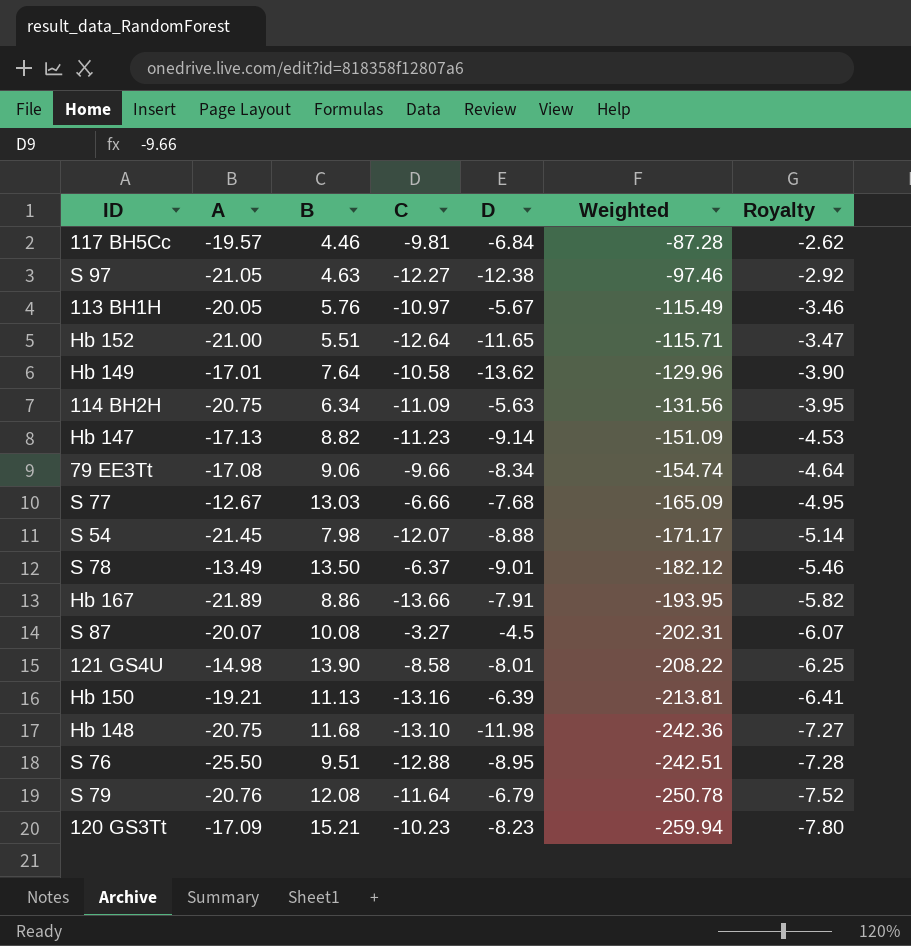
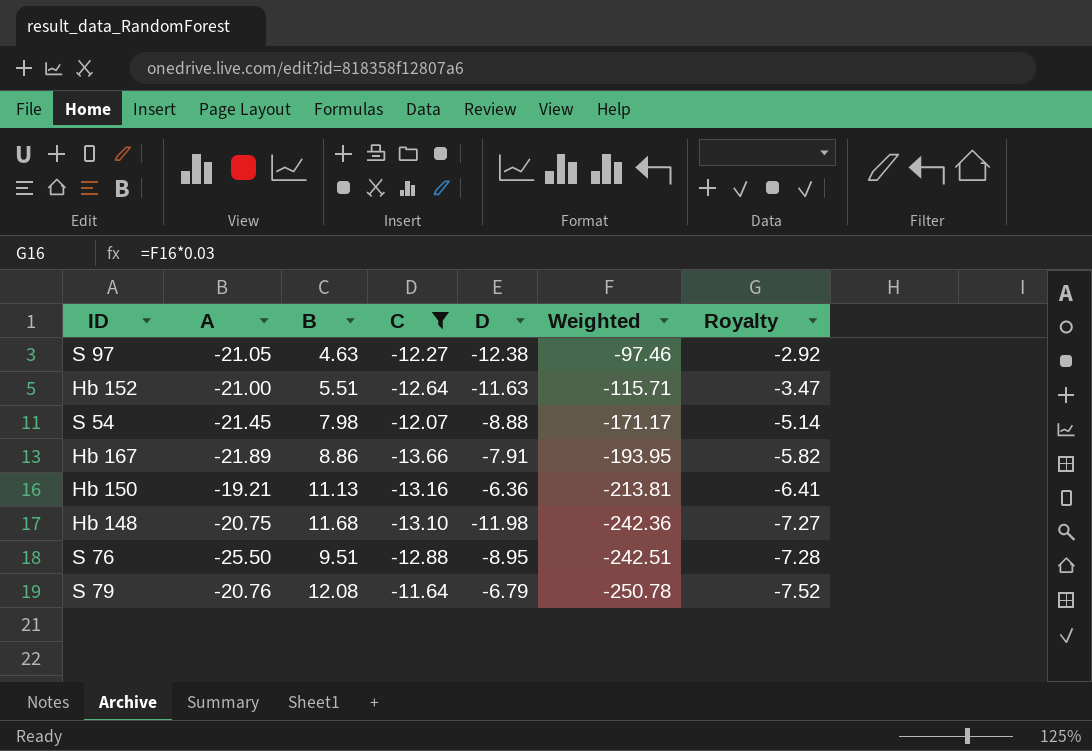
filter: none -> C <= -11.64
Hb 152 | D: -11.65 -> -11.63
Hb 150 | D: -6.39 -> -6.36

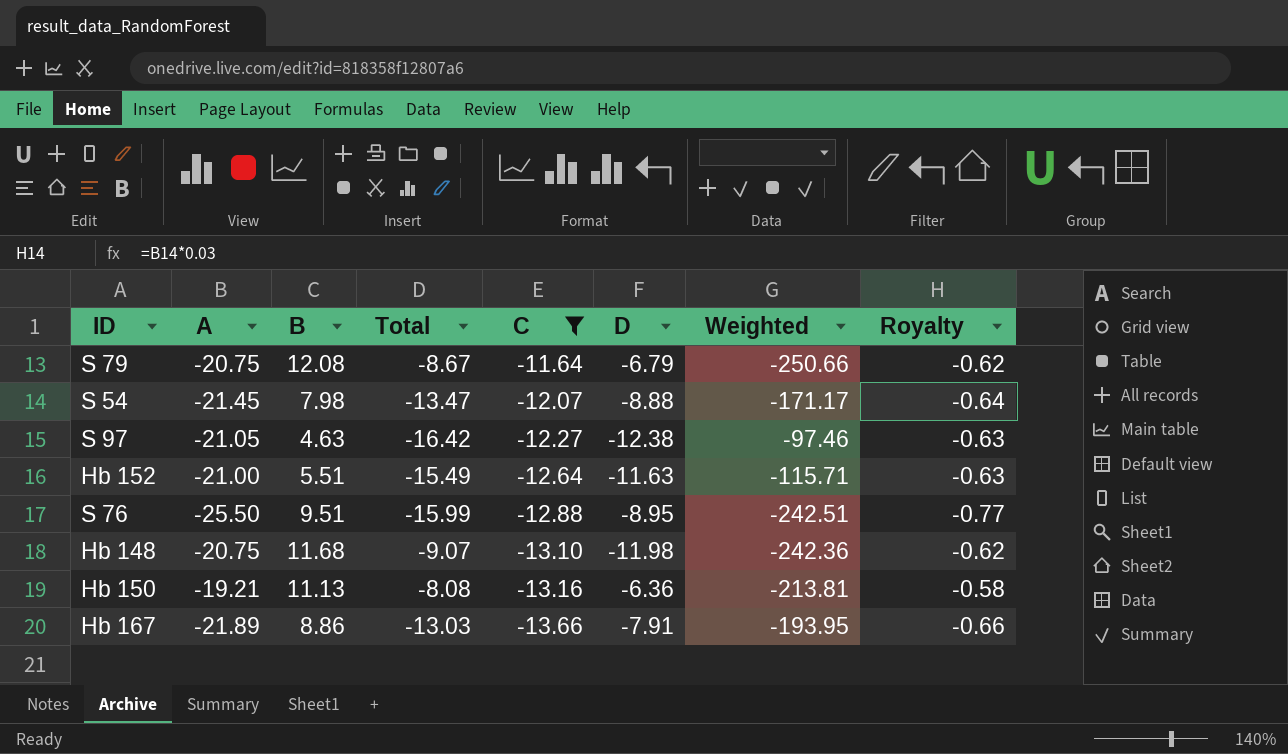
row order: Weighted descending -> C descending
column Total | formula: none -> [A] + [B]
column Royalty | formula: [Weighted] * 0.03 -> [A] * 0.03
S 79 | A: -20.76 -> -20.75
S 79 | Weighted: -250.78 -> -250.66

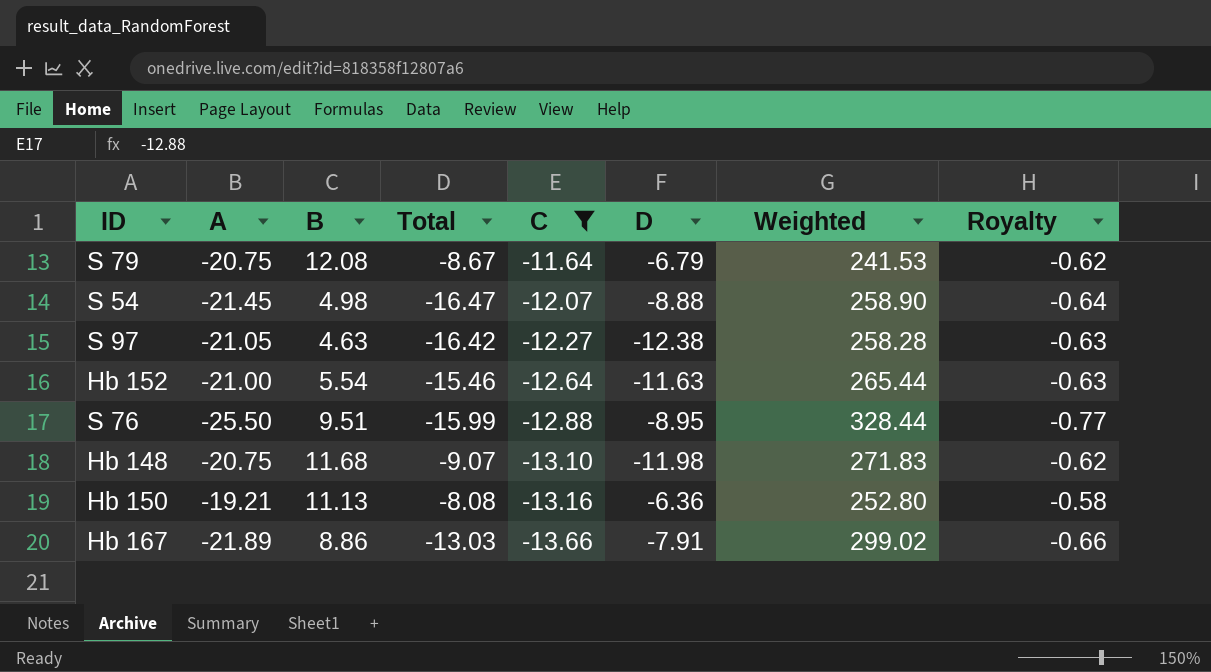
column Weighted | formula: [A] * [B] -> [A] * [C]
S 54 | B: 7.98 -> 4.98
S 54 | Total: -13.47 -> -16.47
Hb 152 | B: 5.51 -> 5.54
Hb 152 | Total: -15.49 -> -15.46

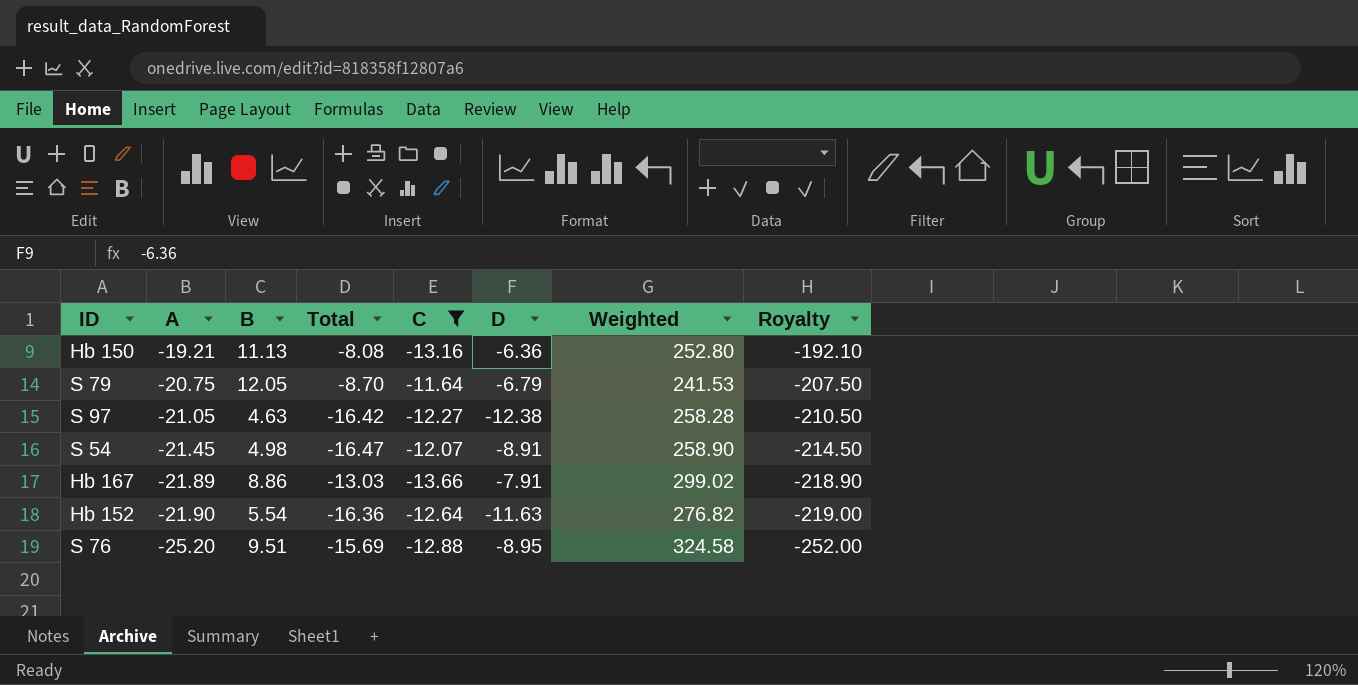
row order: C descending -> A descending
column Royalty | formula: [A] * 0.03 -> [A] * 10
row Hb 148: -20.75 | 11.68 | -9.07 | -13.10 | -11.98 | 271.83 | -0.62 -> none
S 79 | B: 12.08 -> 12.05
S 79 | Total: -8.67 -> -8.70
S 54 | D: -8.88 -> -8.91
Hb 152 | A: -21.00 -> -21.90
Hb 152 | Total: -15.46 -> -16.36
Hb 152 | Weighted: 265.44 -> 276.82
S 76 | A: -25.50 -> -25.20
S 76 | Total: -15.99 -> -15.69
S 76 | Weighted: 328.44 -> 324.58

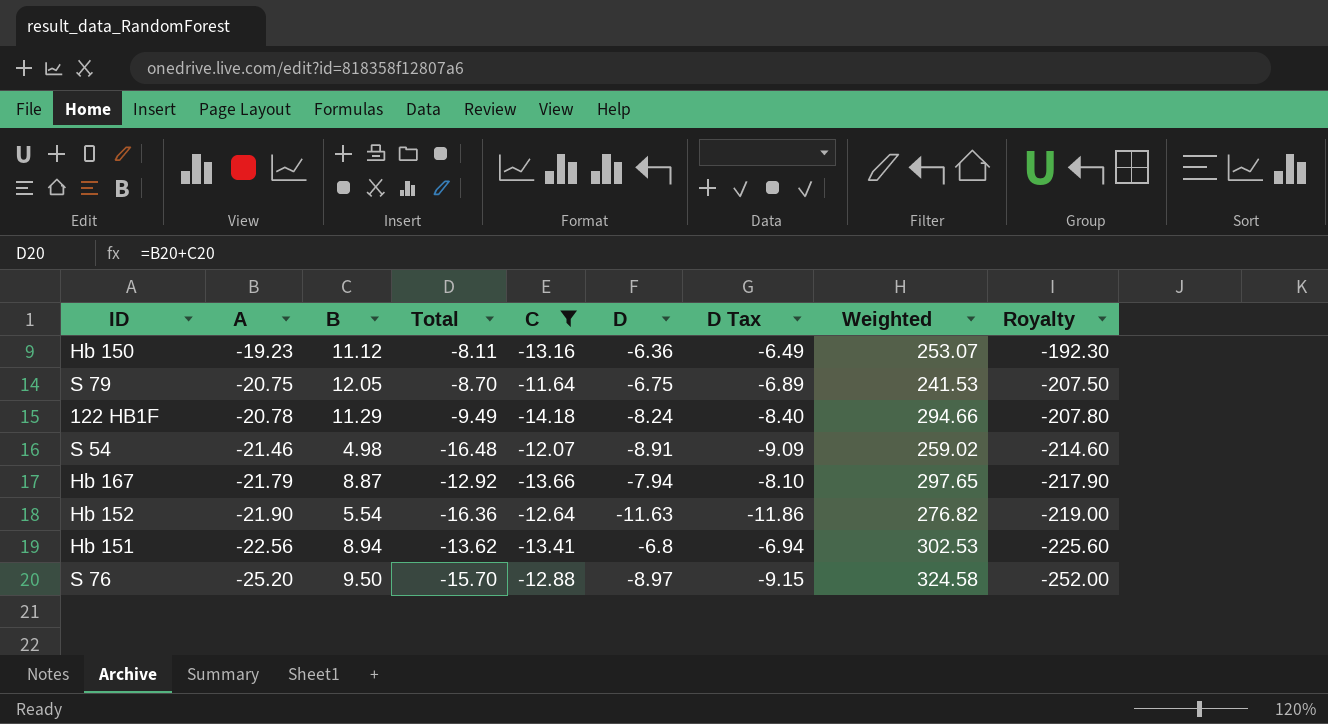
column D Tax | formula: none -> [D] * 1.02
row S 97: -21.05 | 4.63 | -16.42 | -12.27 | -12.38 | 258.28 | -210.50 -> none
Hb 150 | A: -19.21 -> -19.23
Hb 150 | B: 11.13 -> 11.12
Hb 150 | Total: -8.08 -> -8.11
Hb 150 | Weighted: 252.80 -> 253.07
Hb 150 | Royalty: -192.10 -> -192.30
S 79 | D: -6.79 -> -6.75
row 122 HB1F: none -> -20.78 | 11.29 | -9.49 | -14.18 | -8.24 | -8.40 | 294.66 | -207.80
S 54 | A: -21.45 -> -21.46
S 54 | Total: -16.47 -> -16.48
S 54 | Weighted: 258.90 -> 259.02
S 54 | Royalty: -214.50 -> -214.60
Hb 167 | A: -21.89 -> -21.79
Hb 167 | B: 8.86 -> 8.87
Hb 167 | Total: -13.03 -> -12.92
Hb 167 | D: -7.91 -> -7.94
Hb 167 | Weighted: 299.02 -> 297.65
Hb 167 | Royalty: -218.90 -> -217.90
row Hb 151: none -> -22.56 | 8.94 | -13.62 | -13.41 | -6.8 | -6.94 | 302.53 | -225.60
S 76 | B: 9.51 -> 9.50
S 76 | Total: -15.69 -> -15.70
S 76 | D: -8.95 -> -8.97

